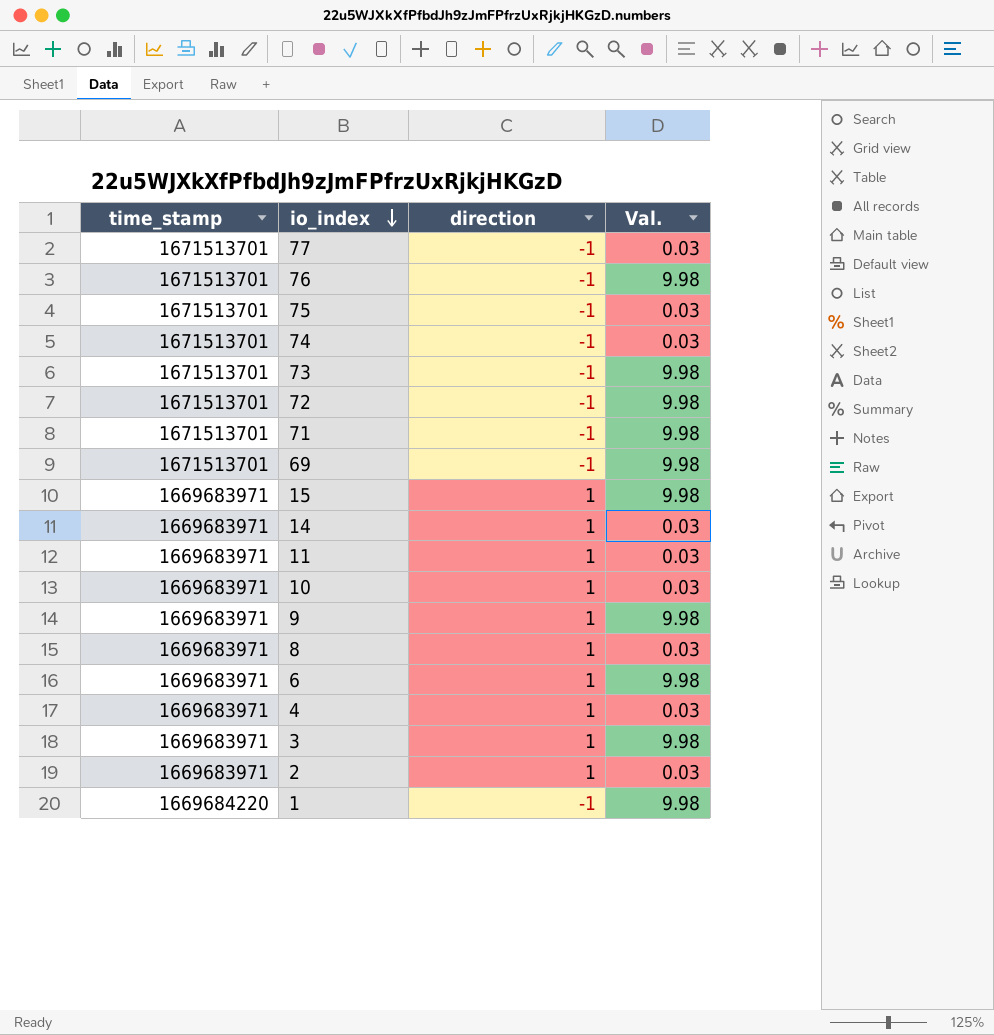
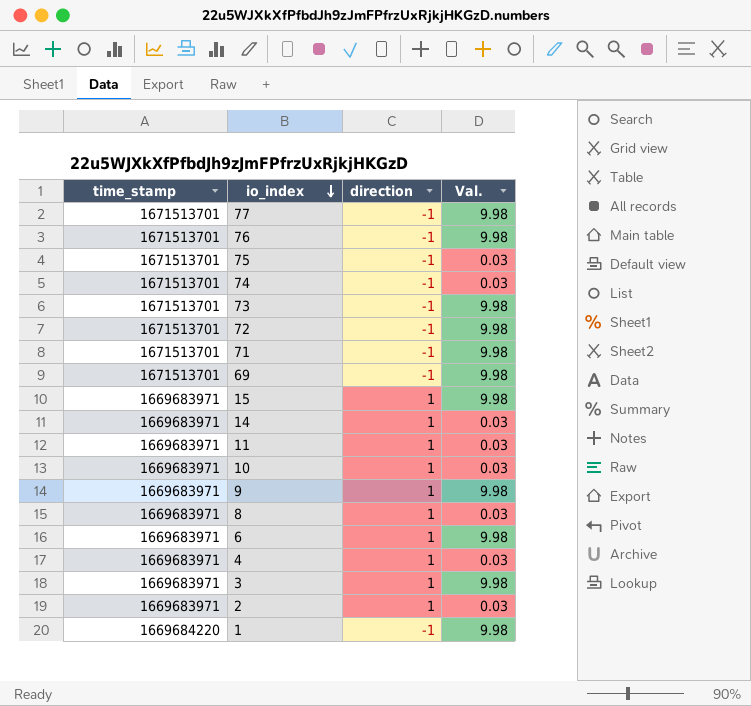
77 | Val.: 0.03 -> 9.98

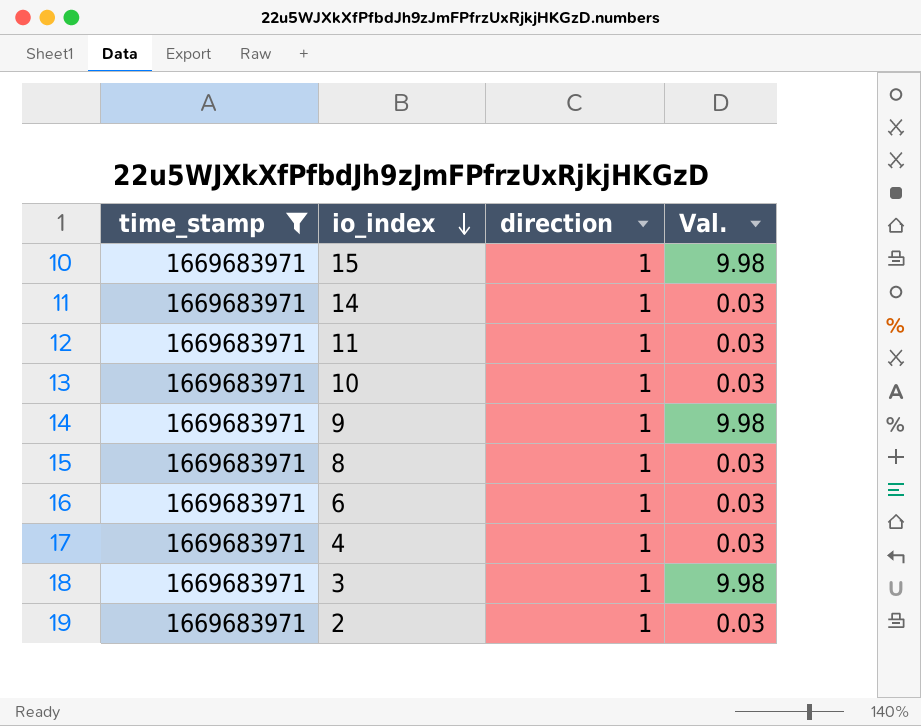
filter: none -> time_stamp = 1669683971
6 | Val.: 9.98 -> 0.03

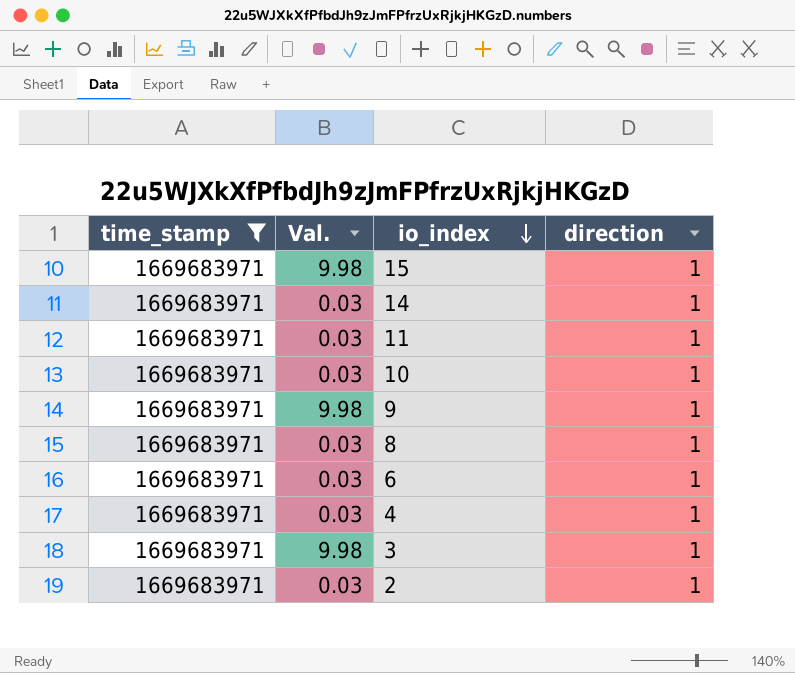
column Val. | position: 4 -> 2

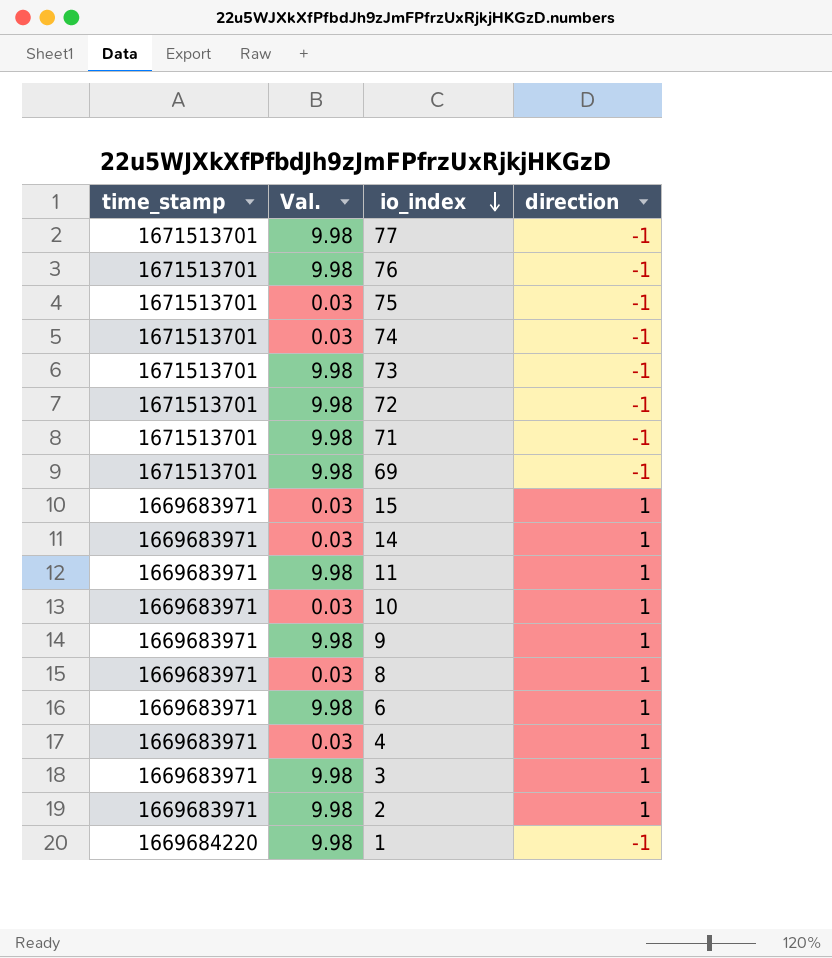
filter: time_stamp = 1669683971 -> none
15 | Val.: 9.98 -> 0.03
11 | Val.: 0.03 -> 9.98
6 | Val.: 0.03 -> 9.98
2 | Val.: 0.03 -> 9.98

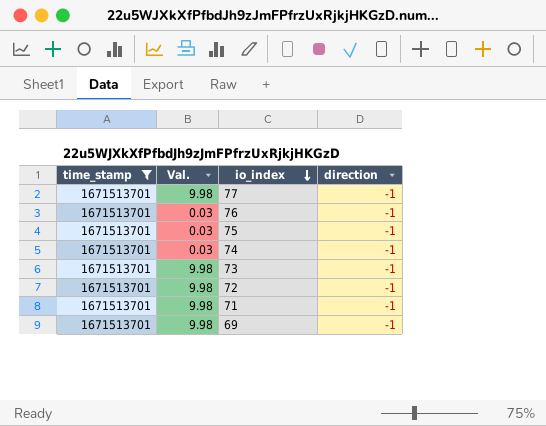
filter: none -> time_stamp = 1671513701
76 | Val.: 9.98 -> 0.03

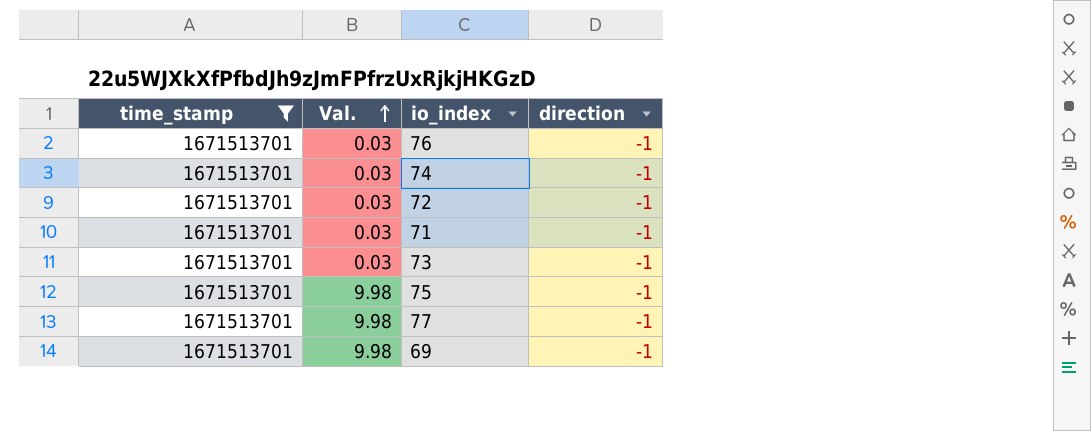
row order: io_index descending -> Val. ascending
72 | Val.: 9.98 -> 0.03
71 | Val.: 9.98 -> 0.03
73 | Val.: 9.98 -> 0.03
75 | Val.: 0.03 -> 9.98

